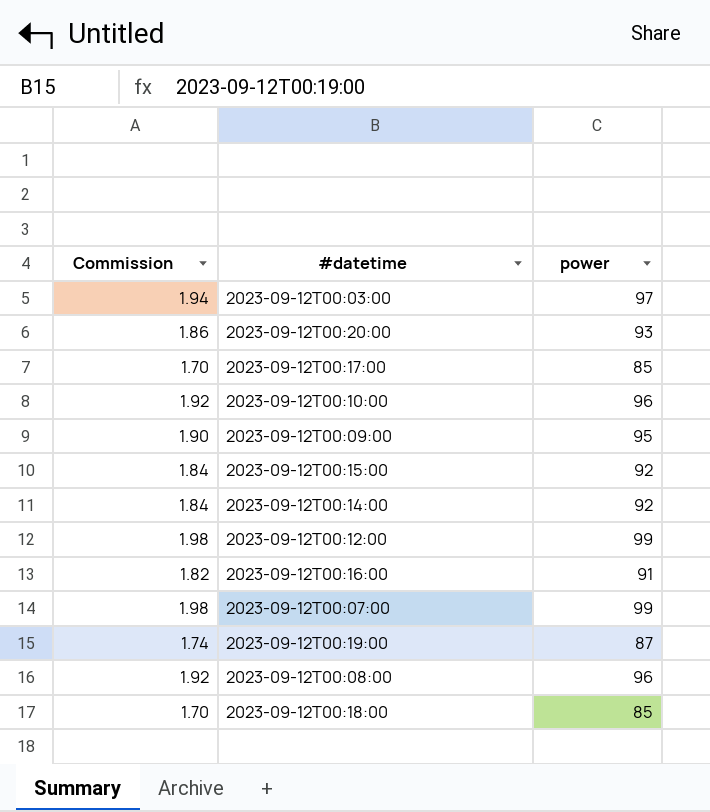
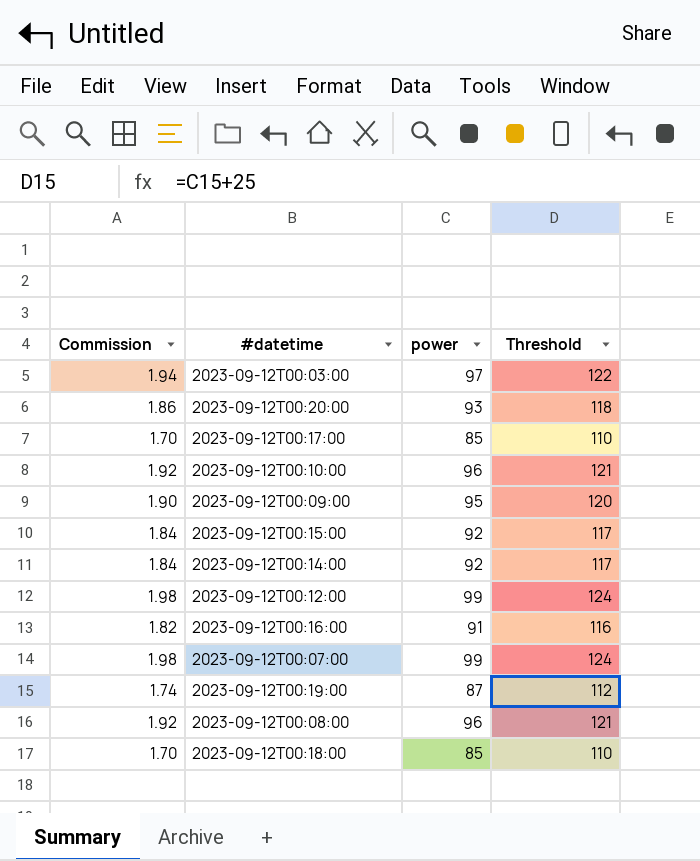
column Threshold | formula: none -> [power] + 25

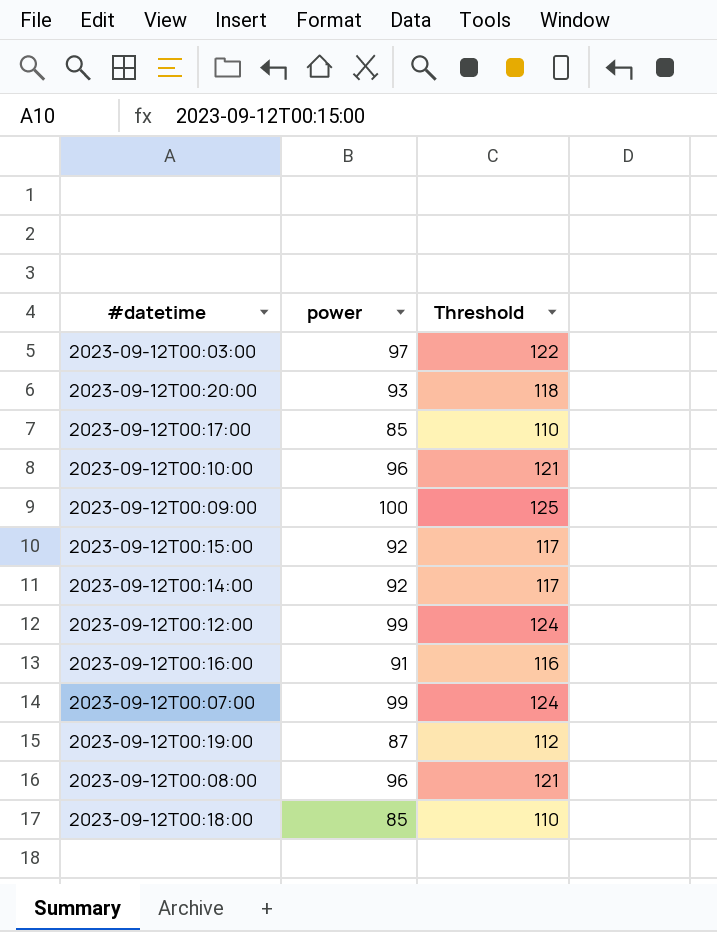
column Commission | formula: [power] * 0.02 -> none
2023-09-12T00:09:00 | power: 95 -> 100
2023-09-12T00:09:00 | Threshold: 120 -> 125

